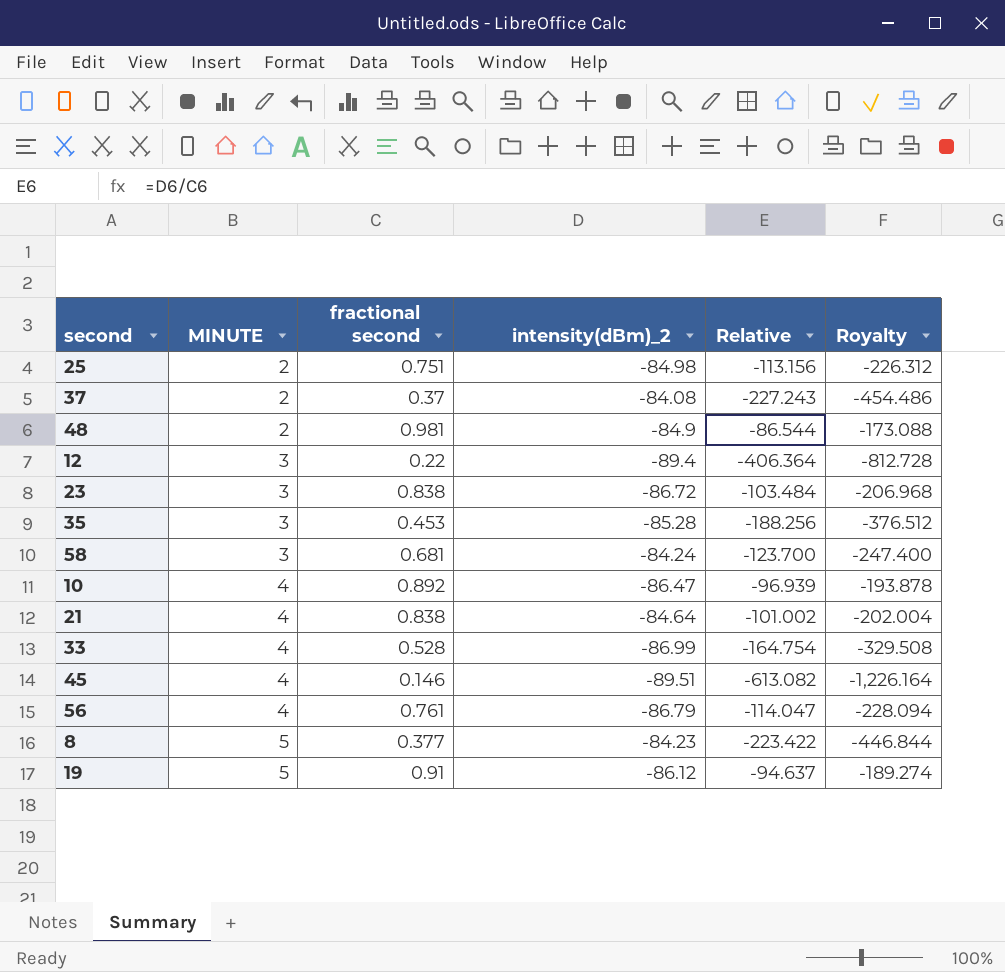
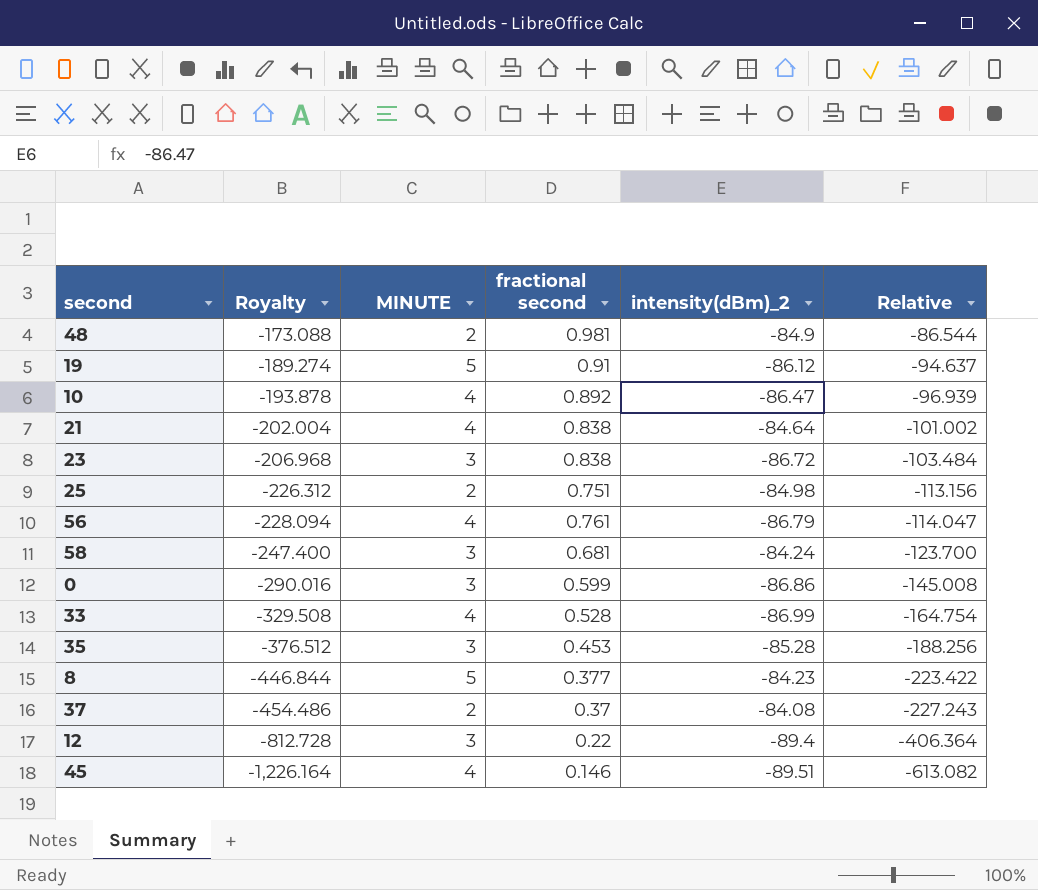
row order: MINUTE ascending -> Royalty descending
column Royalty | position: 6 -> 2
row 0: none -> -290.016 | 3 | 0.599 | -86.86 | -145.008

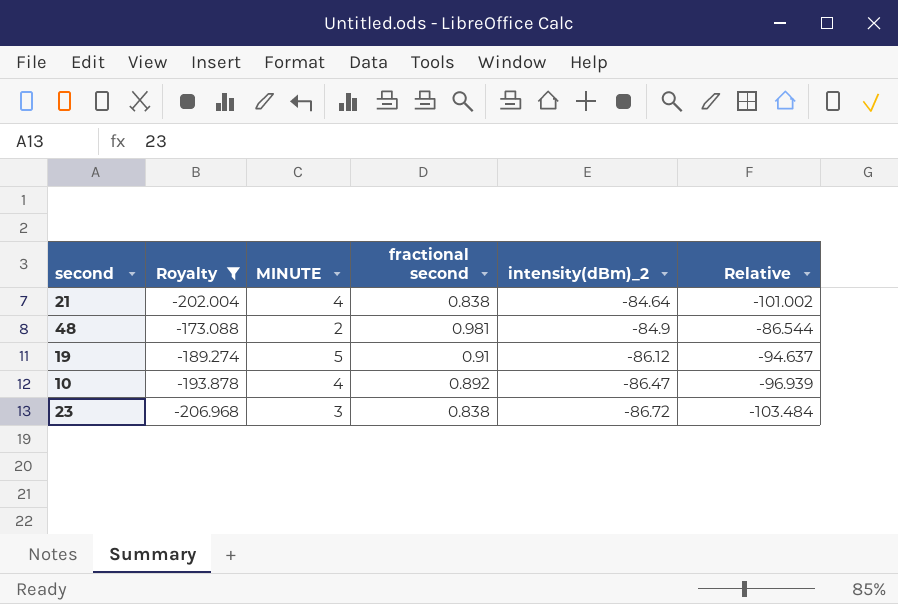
filter: none -> Royalty >= -206.968
row order: Royalty descending -> intensity(dBm)_2 descending

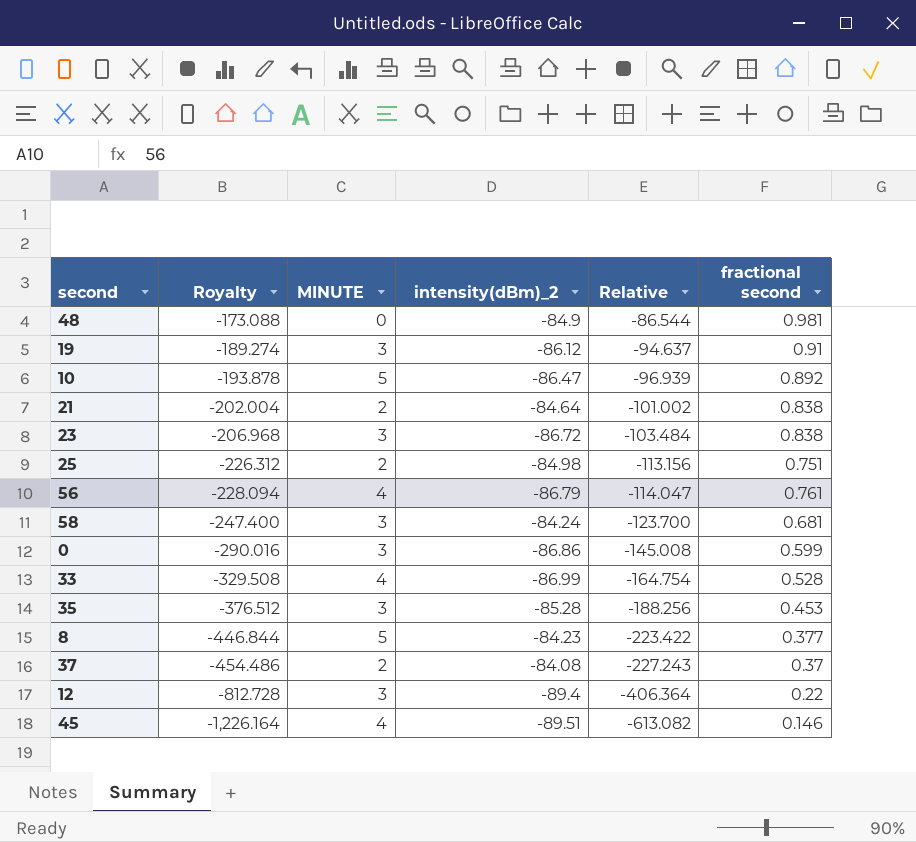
filter: Royalty >= -206.968 -> none
row order: intensity(dBm)_2 descending -> Royalty descending
column fractional second | position: 4 -> 6
48 | MINUTE: 2 -> 0
19 | MINUTE: 5 -> 3
10 | MINUTE: 4 -> 5
21 | MINUTE: 4 -> 2

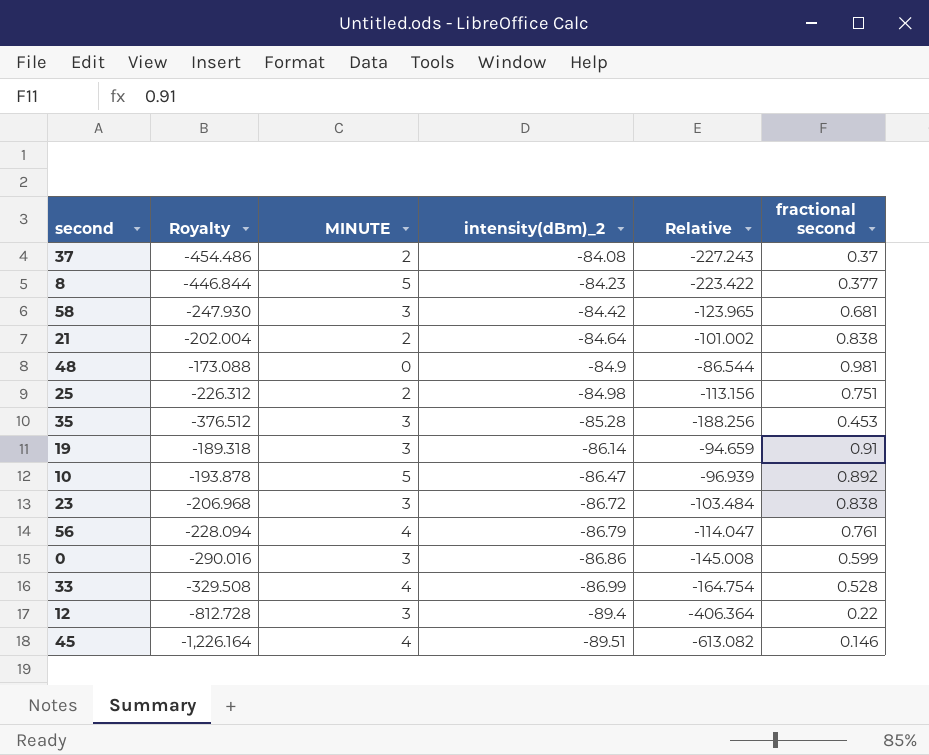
row order: Royalty descending -> intensity(dBm)_2 descending
58 | Royalty: -247.400 -> -247.930
58 | intensity(dBm)_2: -84.24 -> -84.42
58 | Relative: -123.700 -> -123.965
19 | Royalty: -189.274 -> -189.318
19 | intensity(dBm)_2: -86.12 -> -86.14
19 | Relative: -94.637 -> -94.659

